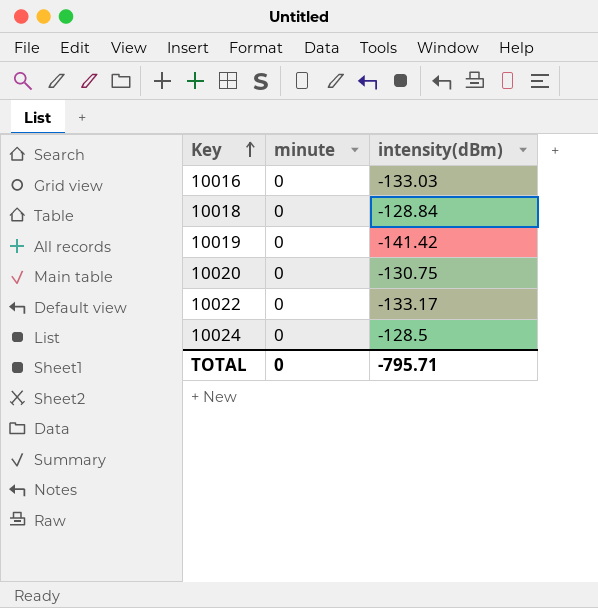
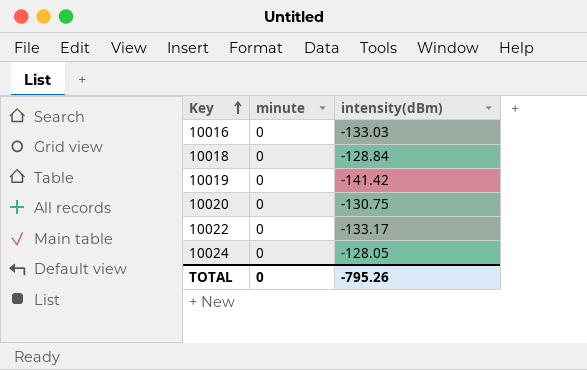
10024 | intensity(dBm): -128.5 -> -128.05
TOTAL | intensity(dBm): -795.71 -> -795.26

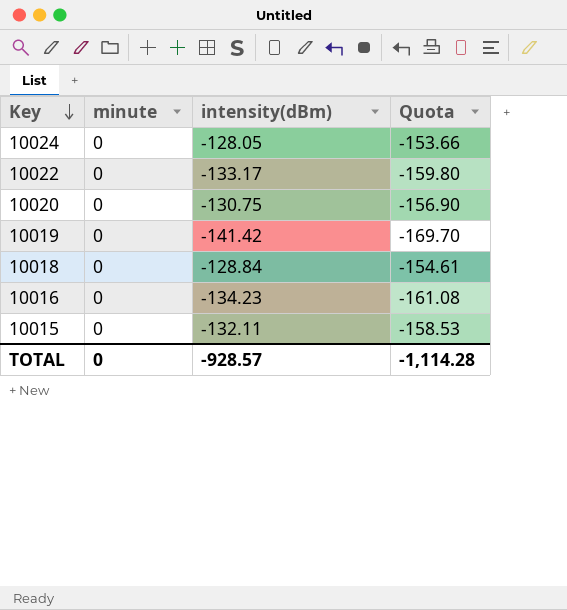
row order: Key ascending -> Key descending
column Quota | formula: none -> [intensity(dBm)] * 1.2
10016 | intensity(dBm): -133.03 -> -134.23
row 10015: none -> 0 | -132.11 | -158.53
TOTAL | intensity(dBm): -795.26 -> -928.57

